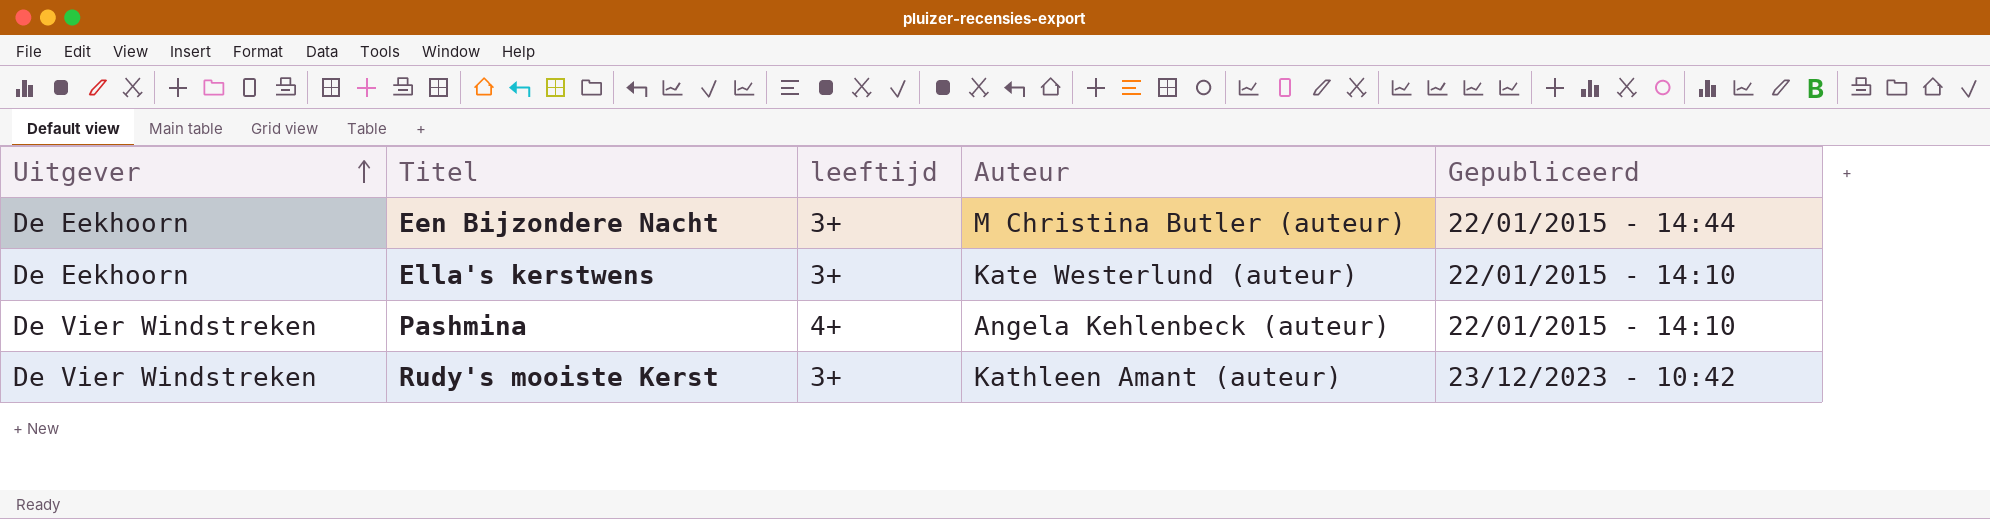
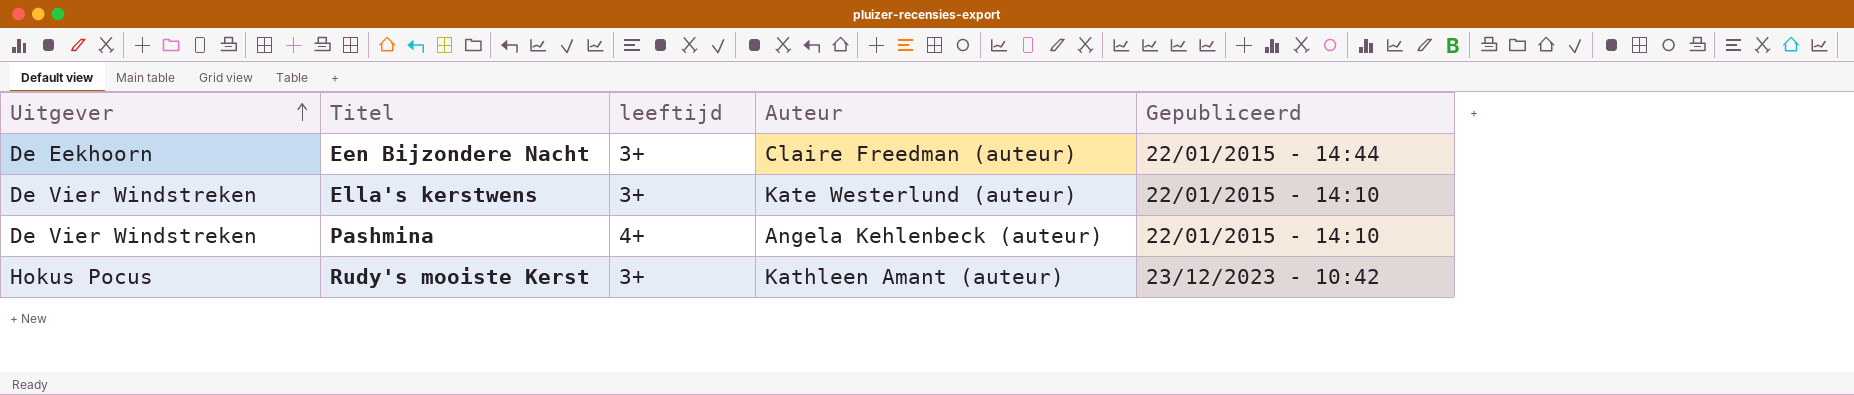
Een Bijzondere Nacht | Auteur: M Christina Butler (auteur) -> Claire Freedman (auteur)
Ella's kerstwens | Uitgever: De Eekhoorn -> De Vier Windstreken
Rudy's mooiste Kerst | Uitgever: De Vier Windstreken -> Hokus Pocus

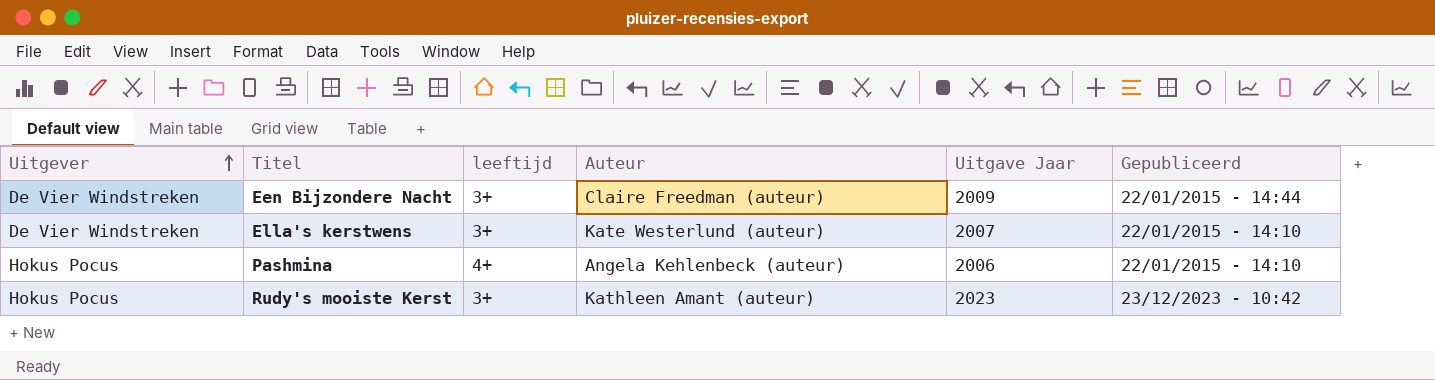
column Uitgave Jaar | position: none -> 5
Een Bijzondere Nacht | Uitgever: De Eekhoorn -> De Vier Windstreken
Pashmina | Uitgever: De Vier Windstreken -> Hokus Pocus

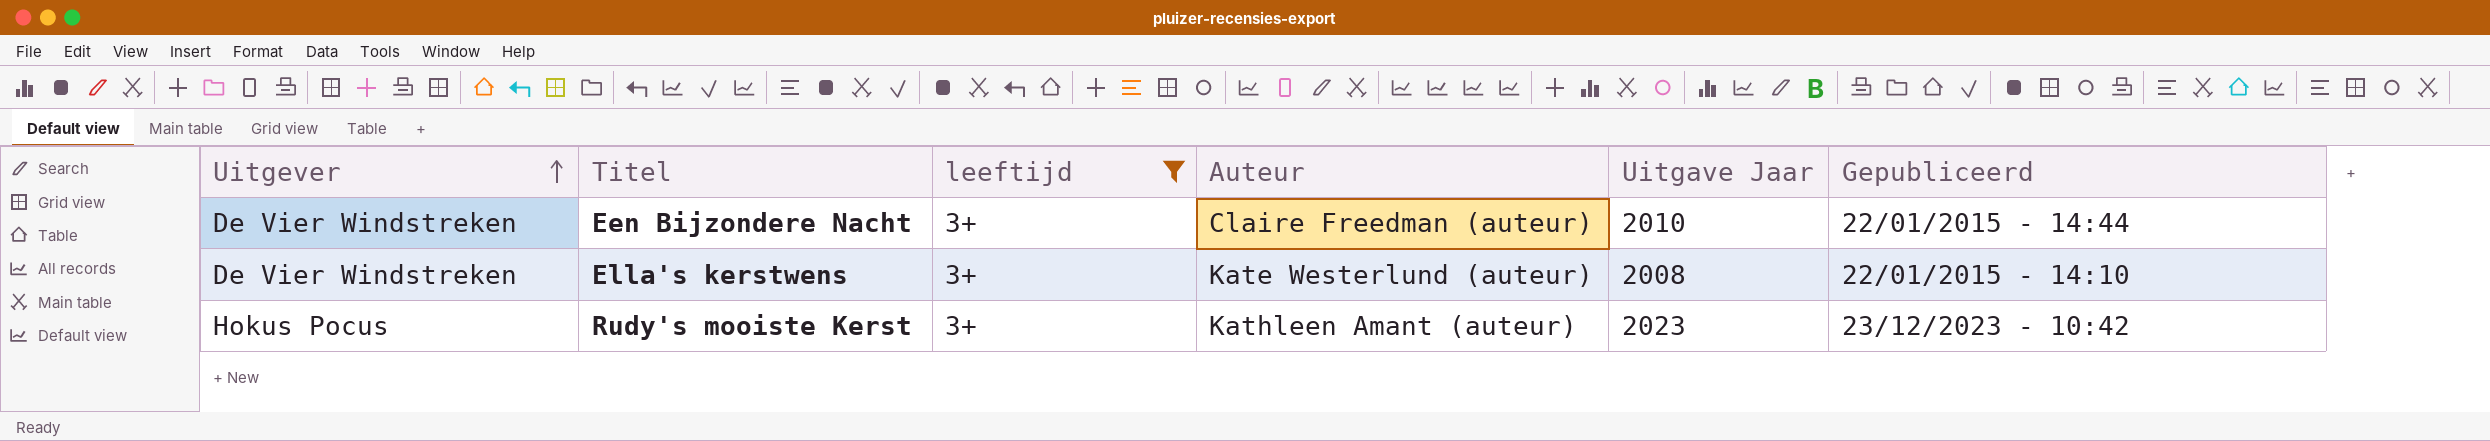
filter: none -> leeftijd = 3+
Een Bijzondere Nacht | Uitgave Jaar: 2009 -> 2010
Ella's kerstwens | Uitgave Jaar: 2007 -> 2008

